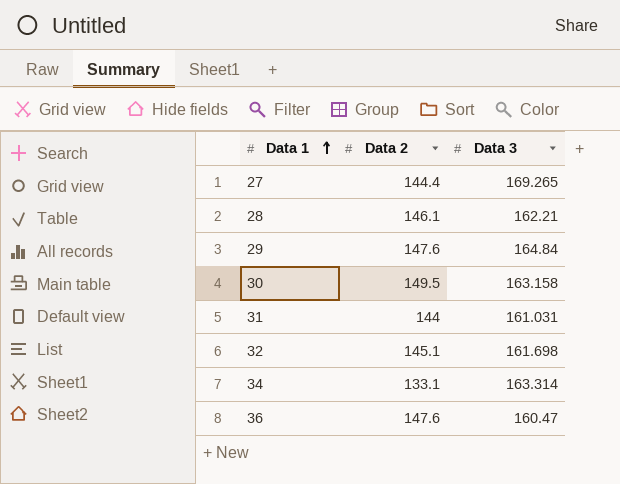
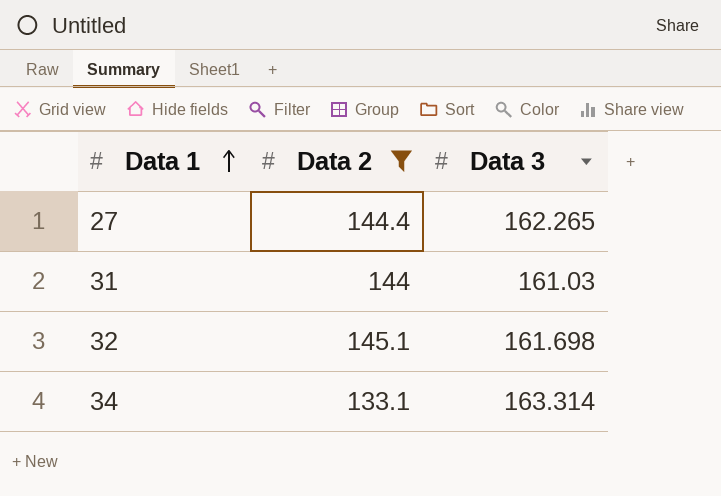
filter: none -> Data 2 <= 145.1
27 | Data 3: 169.265 -> 162.265
31 | Data 3: 161.031 -> 161.03

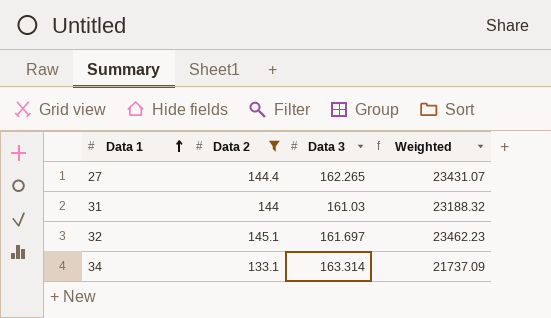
column Weighted | formula: none -> [Data 2] * [Data 3]
32 | Data 3: 161.698 -> 161.697

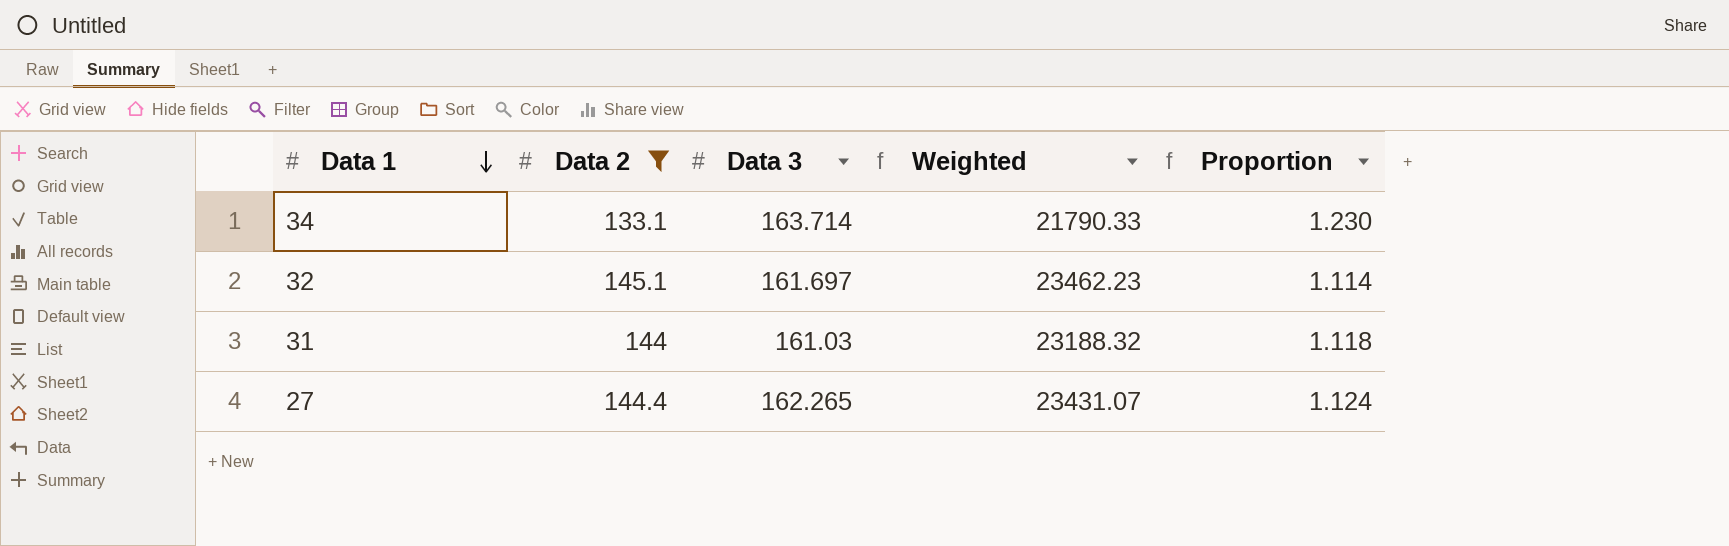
row order: Data 1 ascending -> Data 1 descending
column Proportion | formula: none -> [Data 3] / [Data 2]
34 | Data 3: 163.314 -> 163.714
34 | Weighted: 21737.09 -> 21790.33

